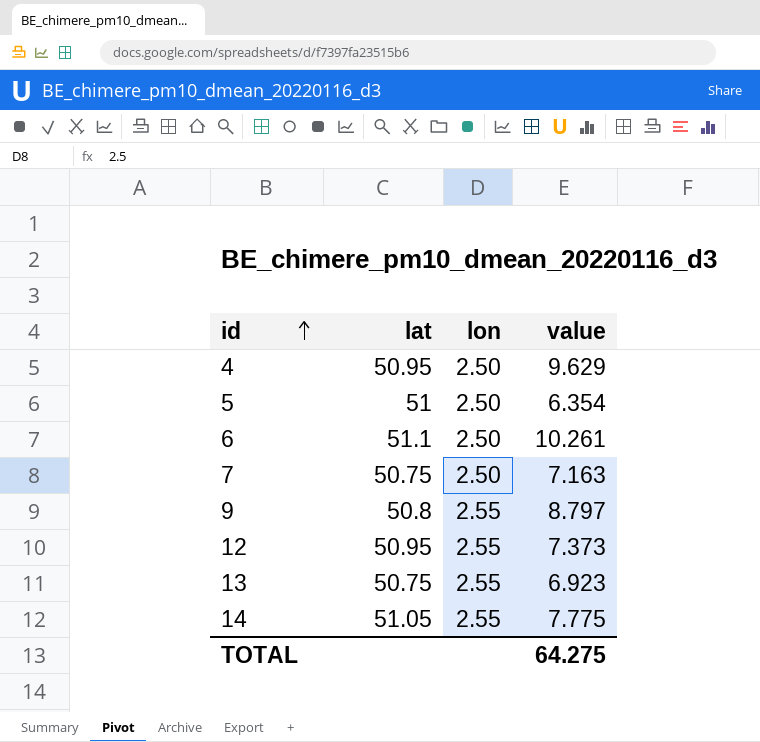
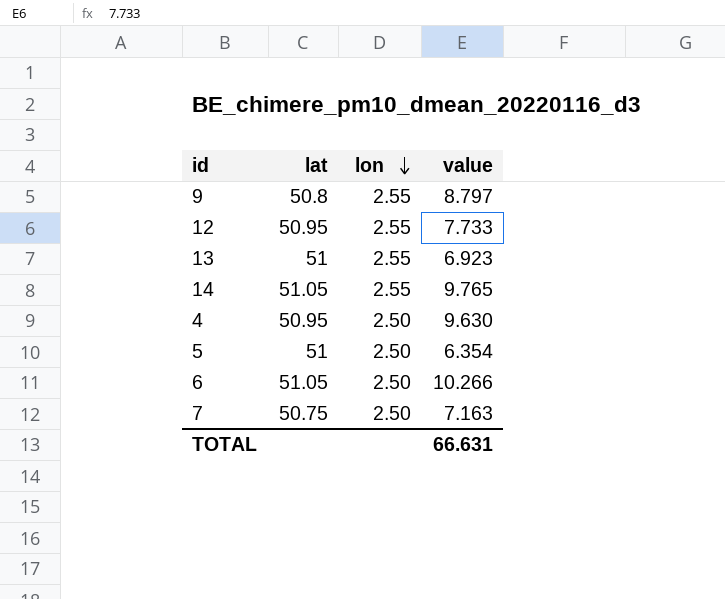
row order: id ascending -> lon descending
12 | value: 7.373 -> 7.733
13 | lat: 50.75 -> 51
14 | value: 7.775 -> 9.765
4 | value: 9.629 -> 9.630
6 | lat: 51.1 -> 51.05
6 | value: 10.261 -> 10.266
TOTAL | value: 64.275 -> 66.631

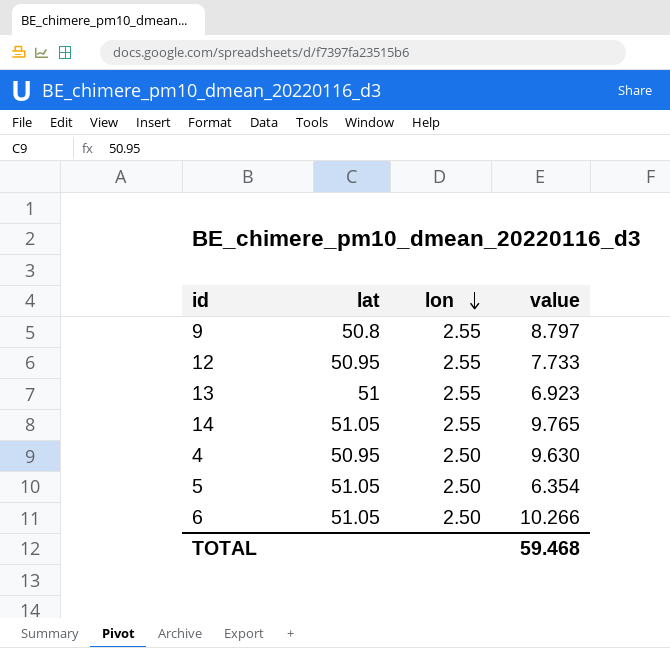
row 7: 50.75 | 2.50 | 7.163 -> none
5 | lat: 51 -> 51.05
TOTAL | value: 66.631 -> 59.468

